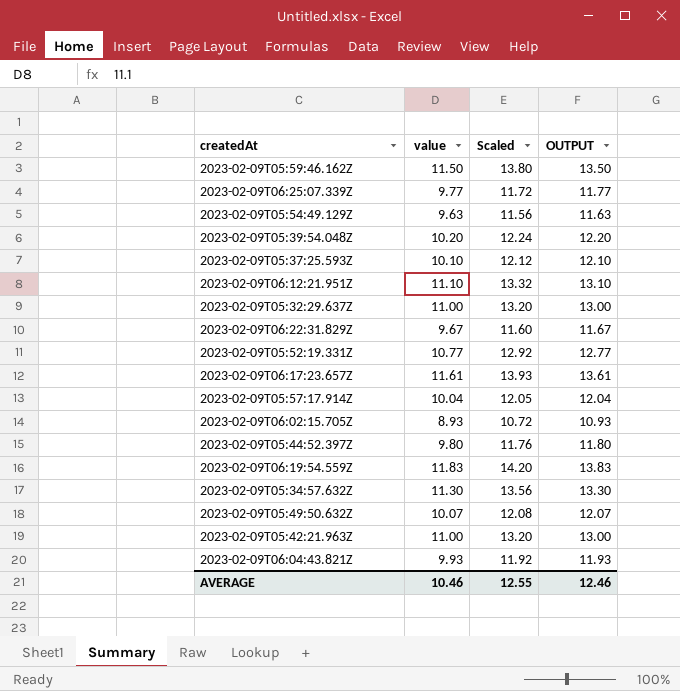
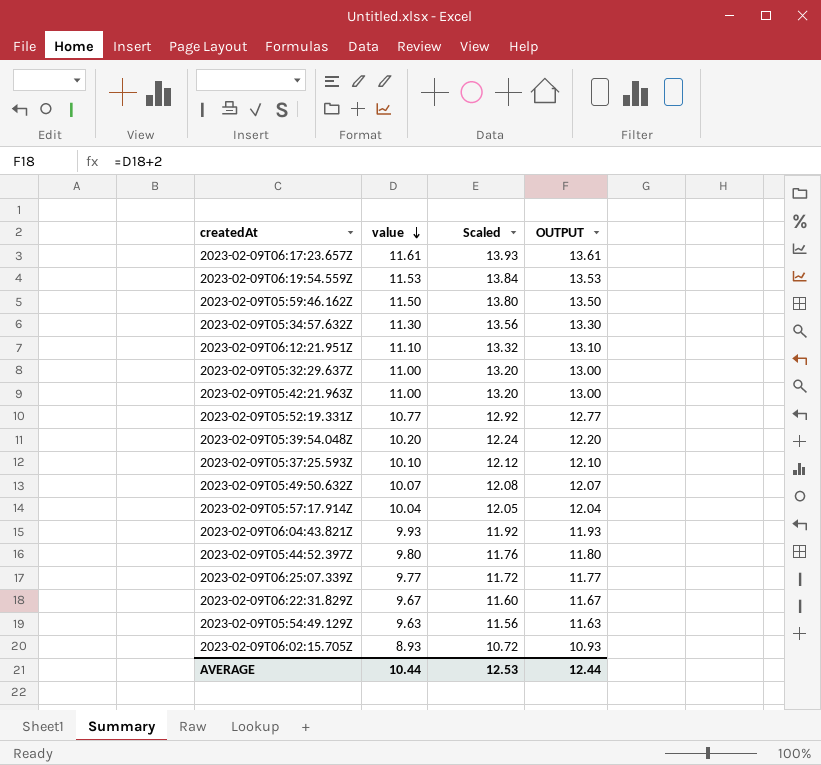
row order: none -> value descending
2023-02-09T06:19:54.559Z | value: 11.83 -> 11.53
2023-02-09T06:19:54.559Z | Scaled: 14.20 -> 13.84
2023-02-09T06:19:54.559Z | OUTPUT: 13.83 -> 13.53
AVERAGE | value: 10.46 -> 10.44
AVERAGE | Scaled: 12.55 -> 12.53
AVERAGE | OUTPUT: 12.46 -> 12.44

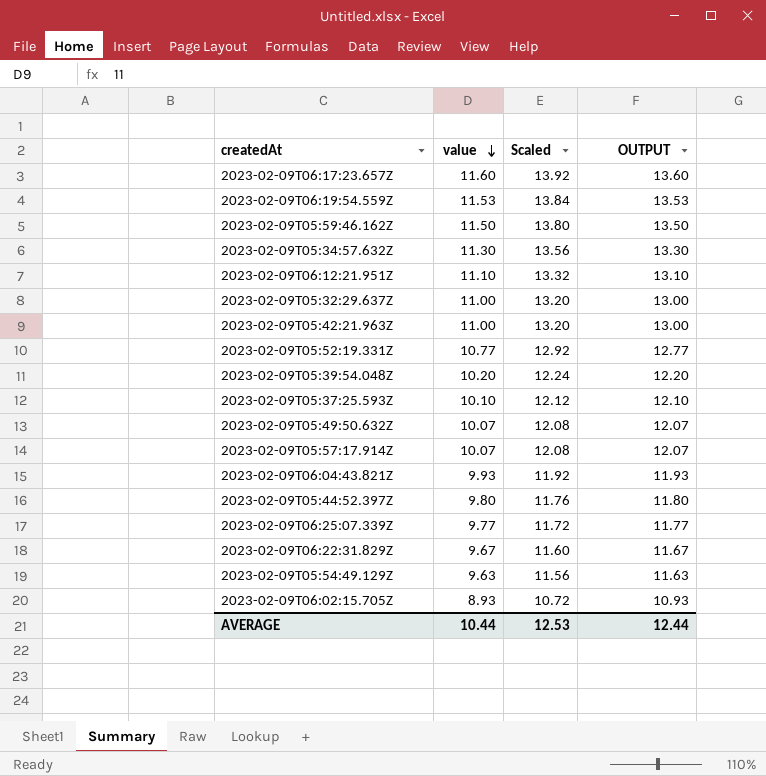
2023-02-09T06:17:23.657Z | value: 11.61 -> 11.60
2023-02-09T06:17:23.657Z | Scaled: 13.93 -> 13.92
2023-02-09T06:17:23.657Z | OUTPUT: 13.61 -> 13.60
2023-02-09T05:57:17.914Z | value: 10.04 -> 10.07
2023-02-09T05:57:17.914Z | Scaled: 12.05 -> 12.08
2023-02-09T05:57:17.914Z | OUTPUT: 12.04 -> 12.07

